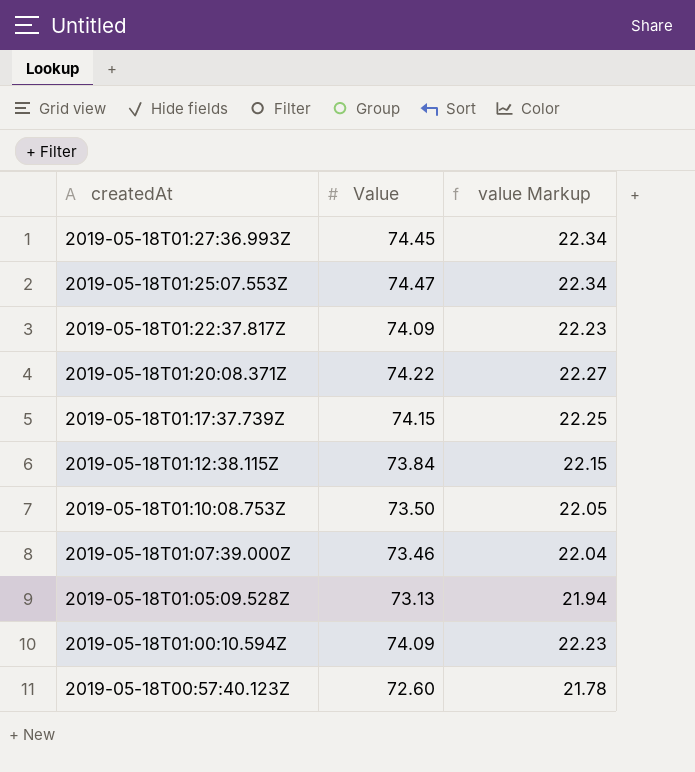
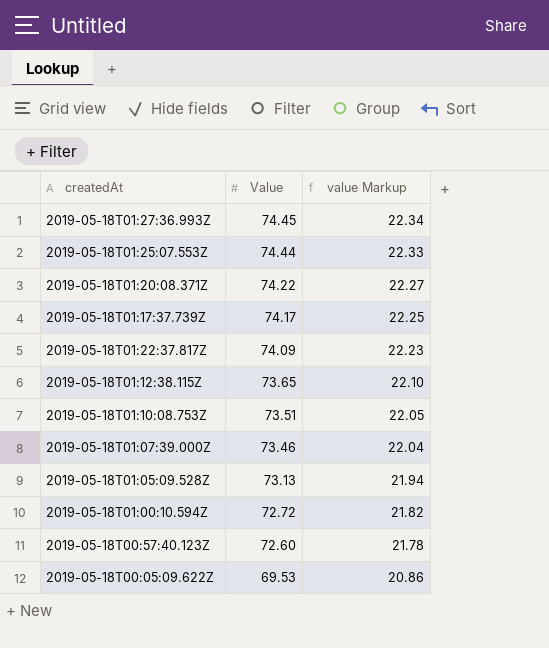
row order: createdAt descending -> Value descending
2019-05-18T01:25:07.553Z | Value: 74.47 -> 74.44
2019-05-18T01:25:07.553Z | value Markup: 22.34 -> 22.33
2019-05-18T01:17:37.739Z | Value: 74.15 -> 74.17
2019-05-18T01:12:38.115Z | Value: 73.84 -> 73.65
2019-05-18T01:12:38.115Z | value Markup: 22.15 -> 22.10
2019-05-18T01:10:08.753Z | Value: 73.50 -> 73.51
2019-05-18T01:00:10.594Z | Value: 74.09 -> 72.72
2019-05-18T01:00:10.594Z | value Markup: 22.23 -> 21.82
row 2019-05-18T00:05:09.622Z: none -> 69.53 | 20.86

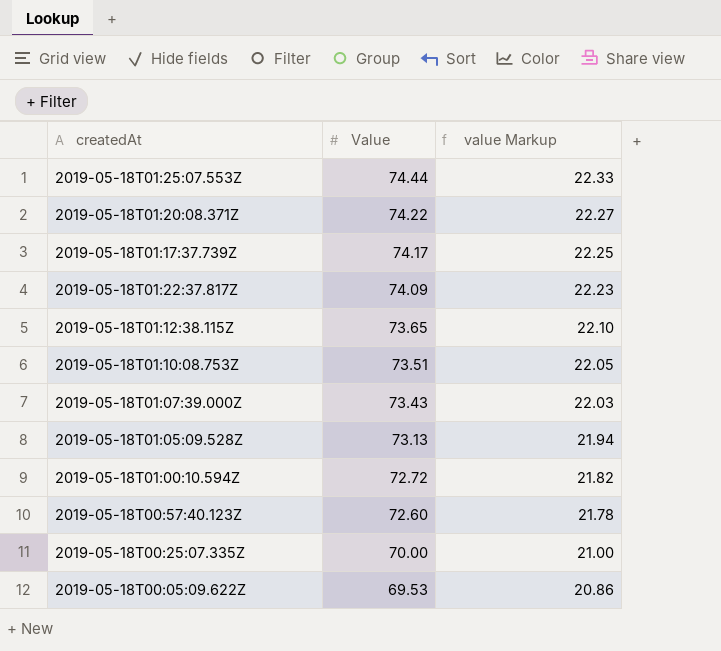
row 2019-05-18T01:27:36.993Z: 74.45 | 22.34 -> none
2019-05-18T01:07:39.000Z | Value: 73.46 -> 73.43
2019-05-18T01:07:39.000Z | value Markup: 22.04 -> 22.03
row 2019-05-18T00:25:07.335Z: none -> 70.00 | 21.00

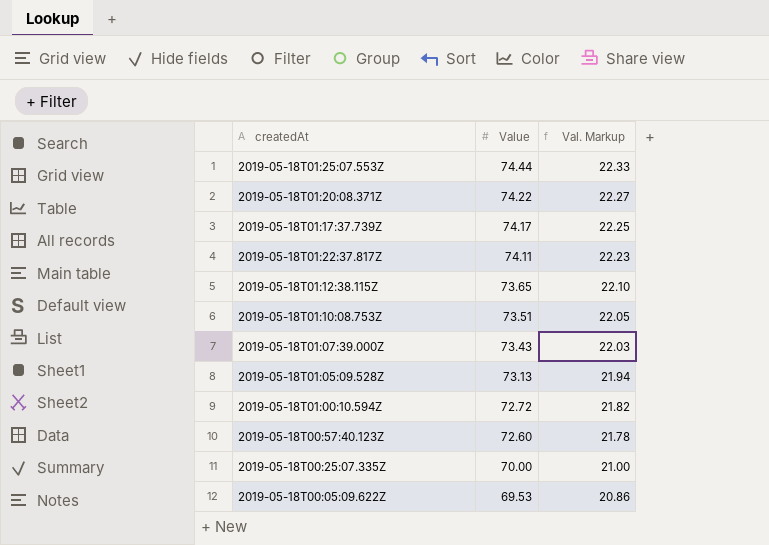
column name: value Markup -> Val. Markup
2019-05-18T01:22:37.817Z | Value: 74.09 -> 74.11

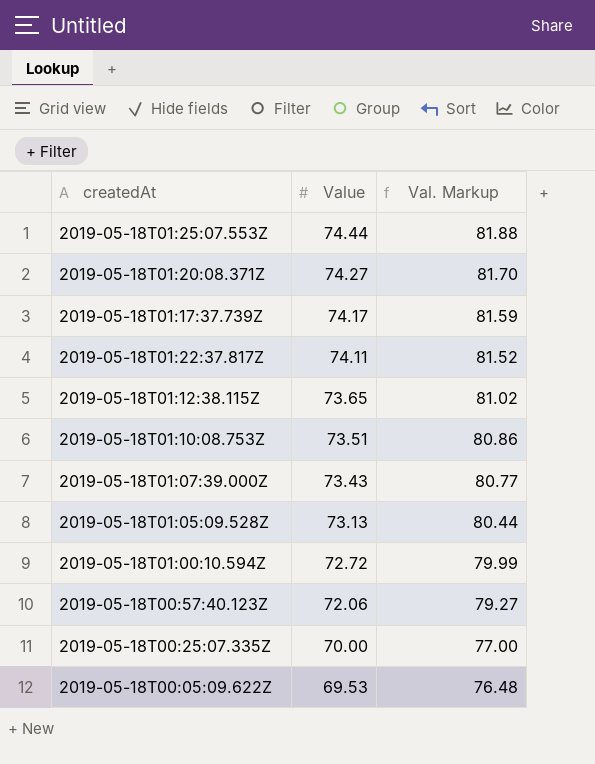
column Val. Markup | formula: [Value] * 0.3 -> [Value] * 1.1
2019-05-18T01:20:08.371Z | Value: 74.22 -> 74.27
2019-05-18T00:57:40.123Z | Value: 72.60 -> 72.06

